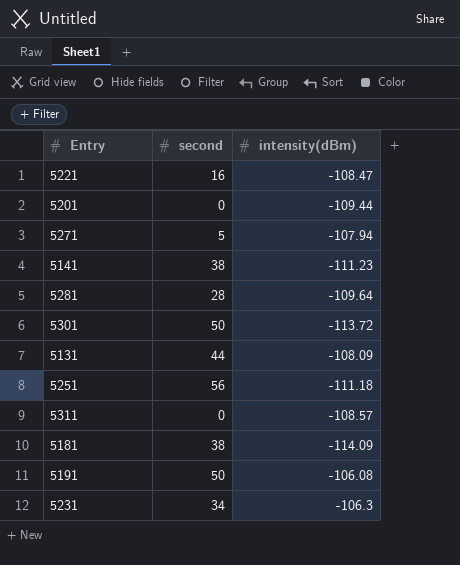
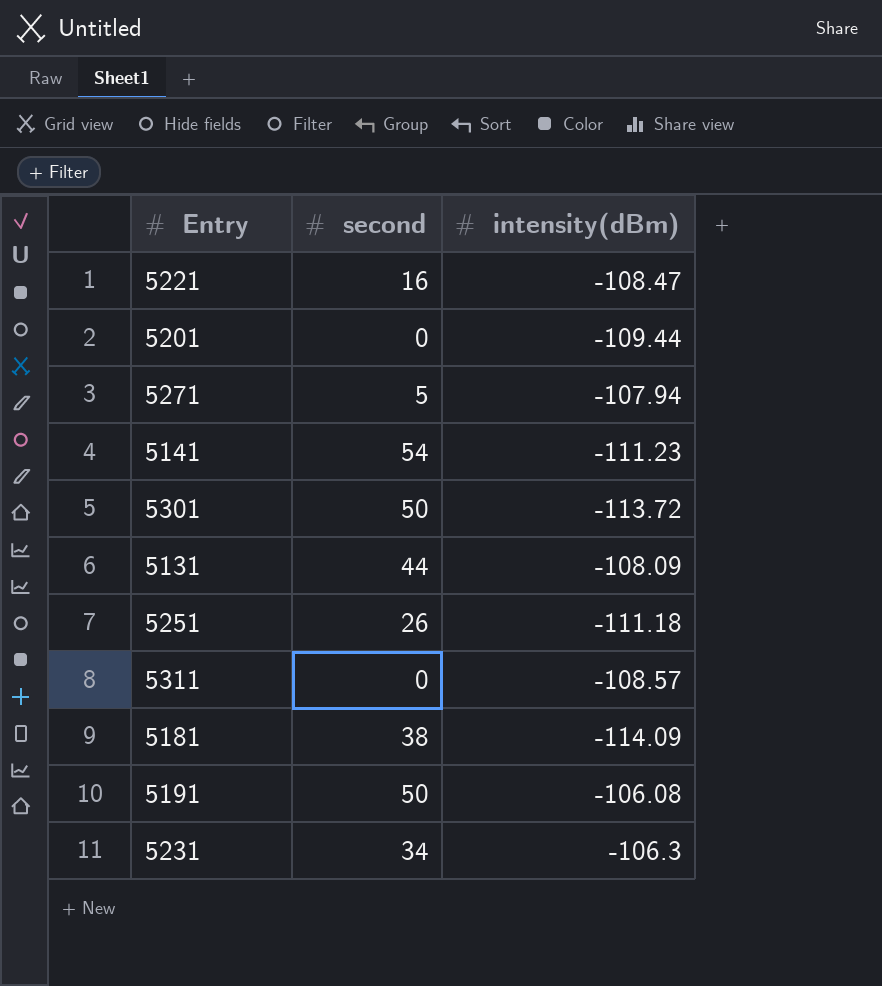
row 5281: 28 | -109.64 -> none
5141 | second: 38 -> 54
5251 | second: 56 -> 26

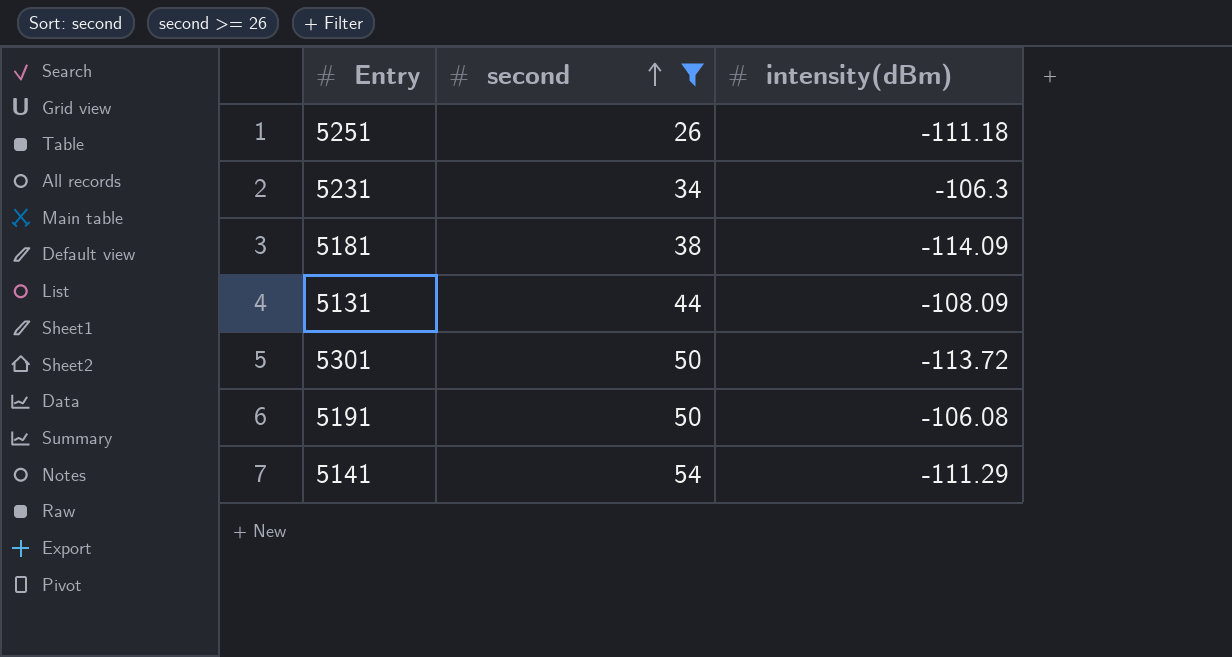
filter: none -> second >= 26
row order: none -> second ascending
5141 | intensity(dBm): -111.23 -> -111.29

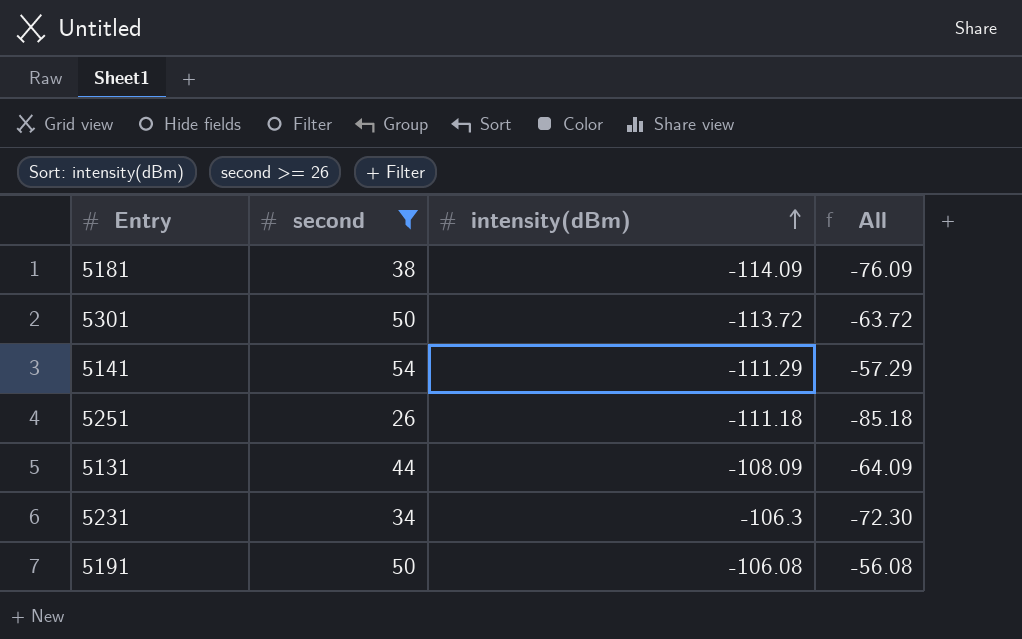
row order: second ascending -> intensity(dBm) ascending
column All | formula: none -> [second] + [intensity(dBm)]

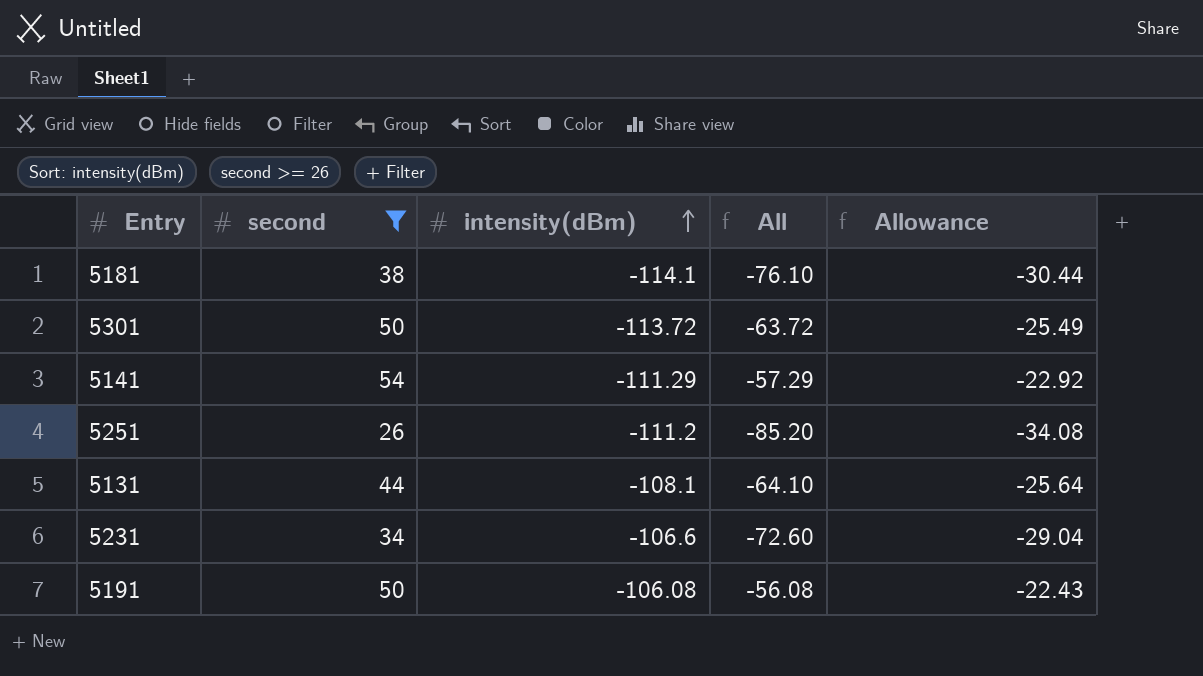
column Allowance | formula: none -> [All] * 0.4
5181 | intensity(dBm): -114.09 -> -114.1
5181 | All: -76.09 -> -76.10
5251 | intensity(dBm): -111.18 -> -111.2
5251 | All: -85.18 -> -85.20
5131 | intensity(dBm): -108.09 -> -108.1
5131 | All: -64.09 -> -64.10
5231 | intensity(dBm): -106.3 -> -106.6
5231 | All: -72.30 -> -72.60

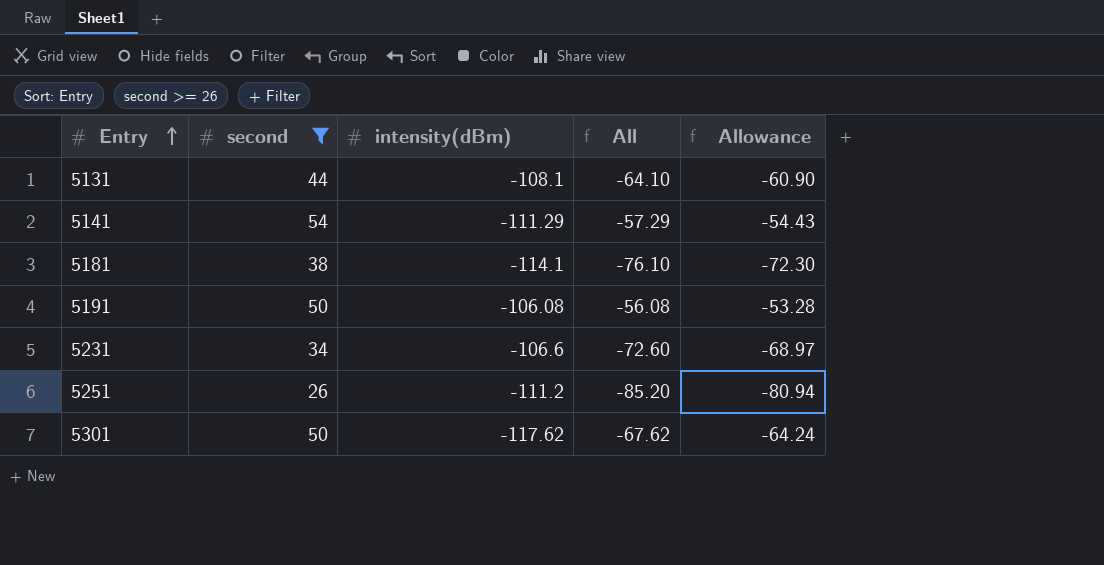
row order: intensity(dBm) ascending -> Entry ascending
column Allowance | formula: [All] * 0.4 -> [All] * 0.95
5301 | intensity(dBm): -113.72 -> -117.62
5301 | All: -63.72 -> -67.62

